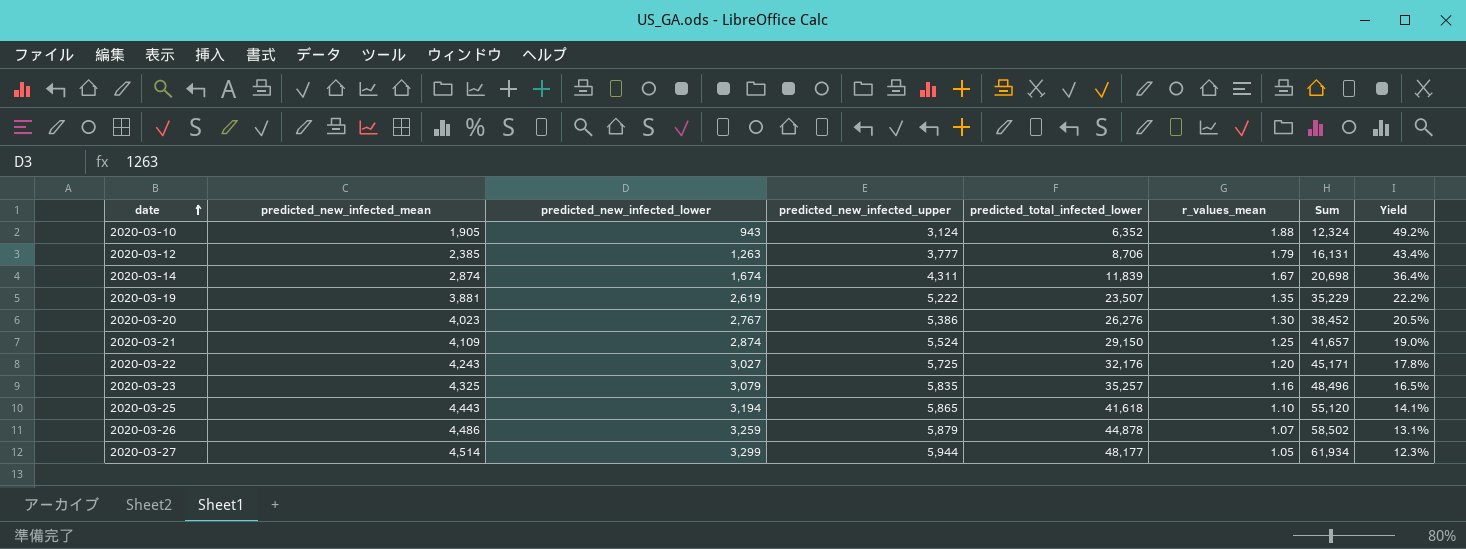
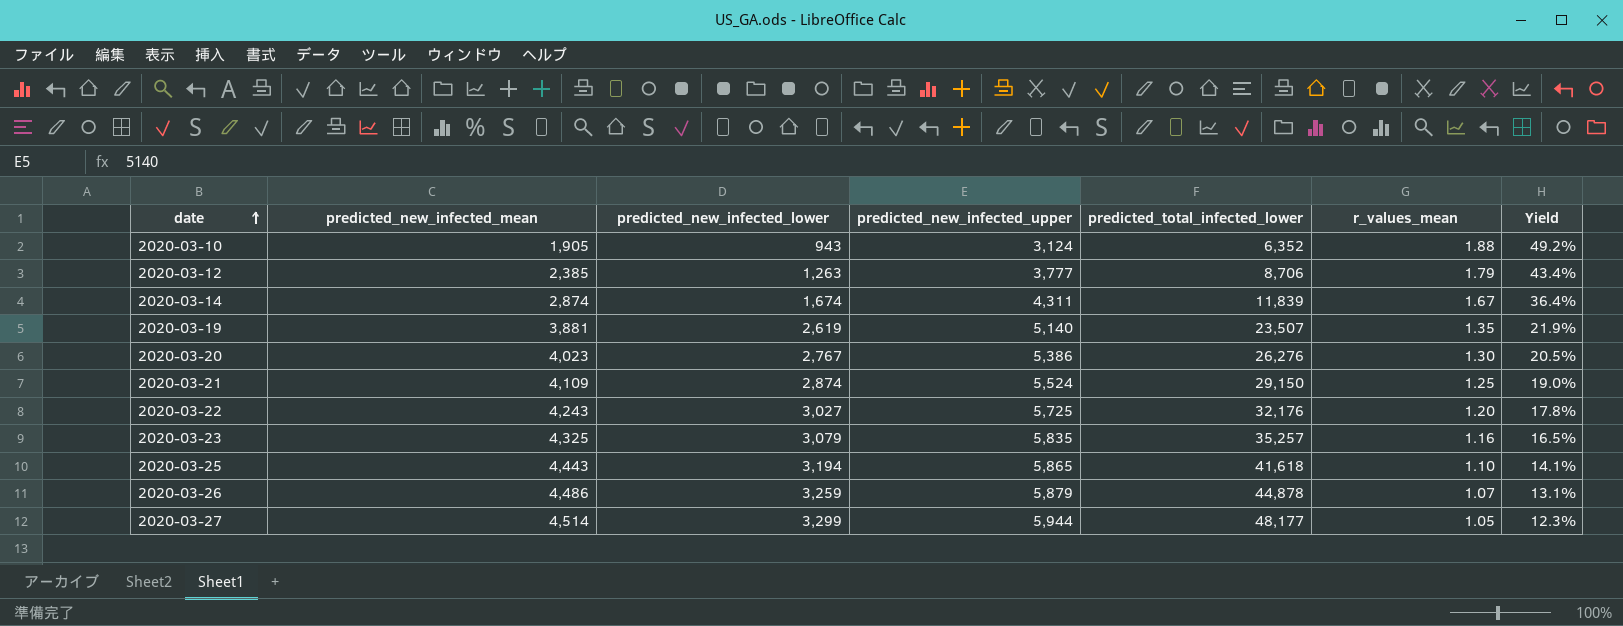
column Sum | formula: [predicted_new_infected_mean] + [predicted_new_infected_lower] + [predicted_new_infected_upper] + [predicted_total_infected_lower] -> none
2020-03-19 | predicted_new_infected_upper: 5,222 -> 5,140
2020-03-19 | Yield: 22.2% -> 21.9%

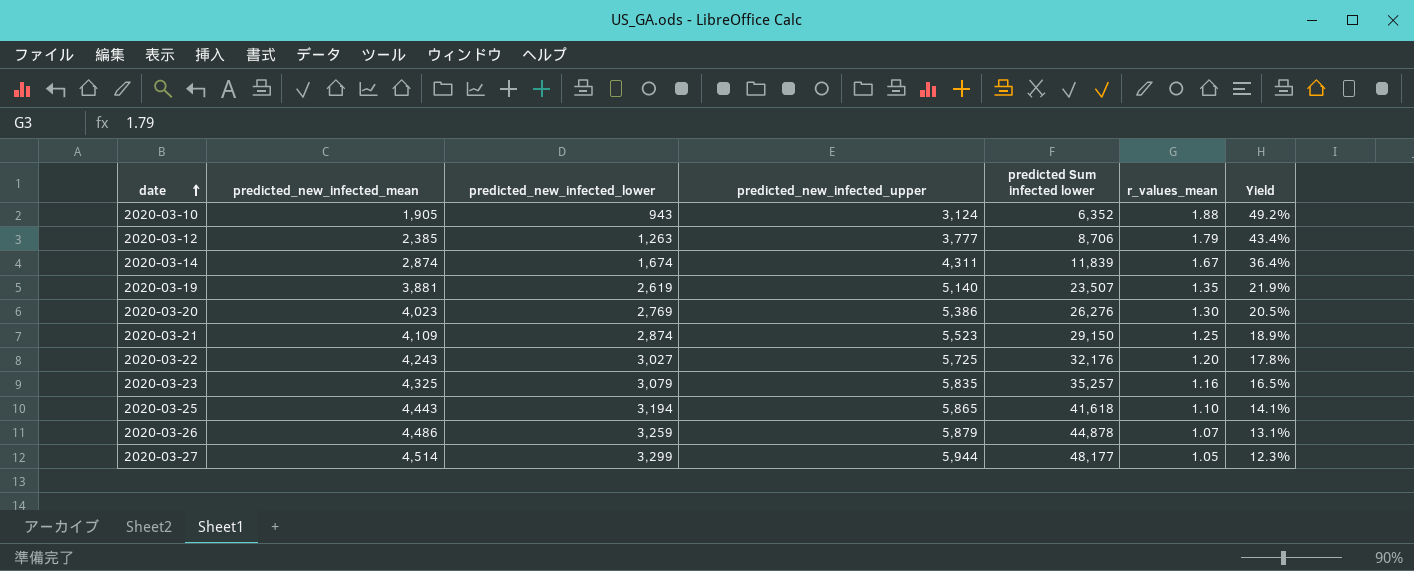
column name: predicted_total_infected_lower -> predicted Sum infected lower
2020-03-20 | predicted_new_infected_lower: 2,767 -> 2,769
2020-03-21 | predicted_new_infected_upper: 5,524 -> 5,523
2020-03-21 | Yield: 19.0% -> 18.9%

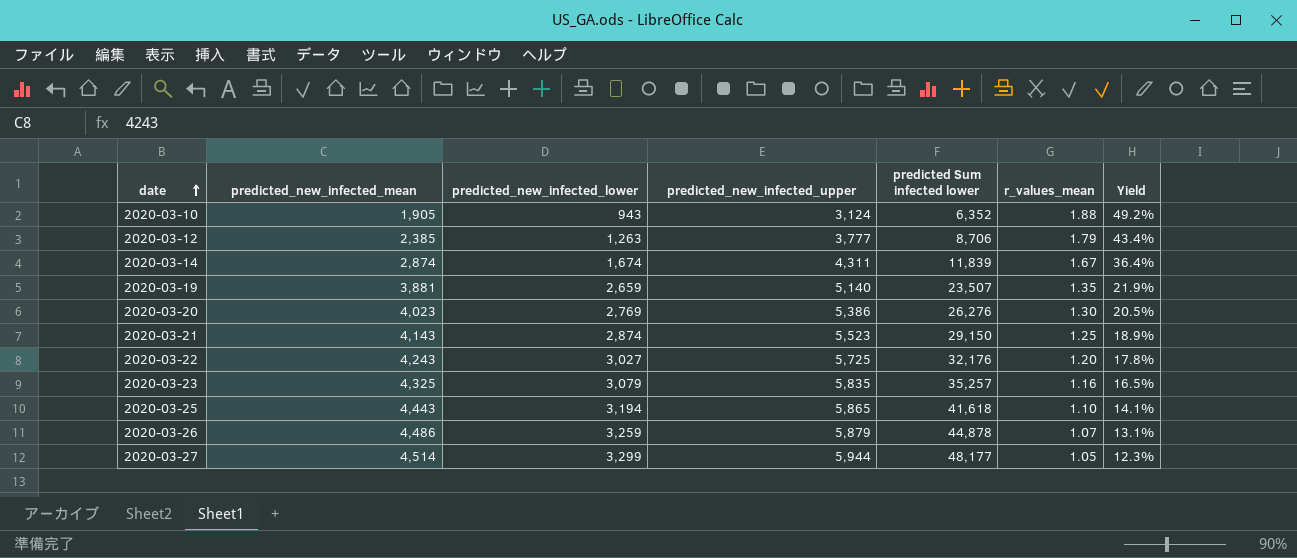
2020-03-19 | predicted_new_infected_lower: 2,619 -> 2,659
2020-03-21 | predicted_new_infected_mean: 4,109 -> 4,143

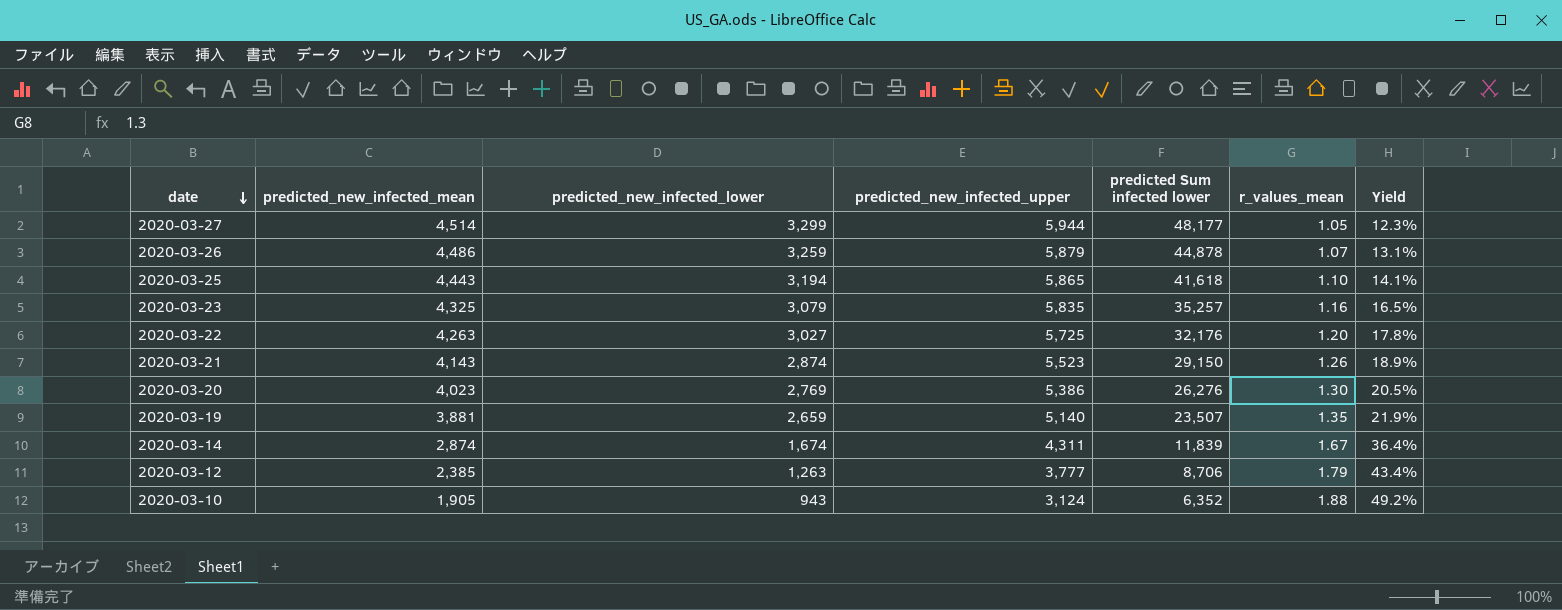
row order: date ascending -> date descending
2020-03-22 | predicted_new_infected_mean: 4,243 -> 4,263
2020-03-21 | r_values_mean: 1.25 -> 1.26

